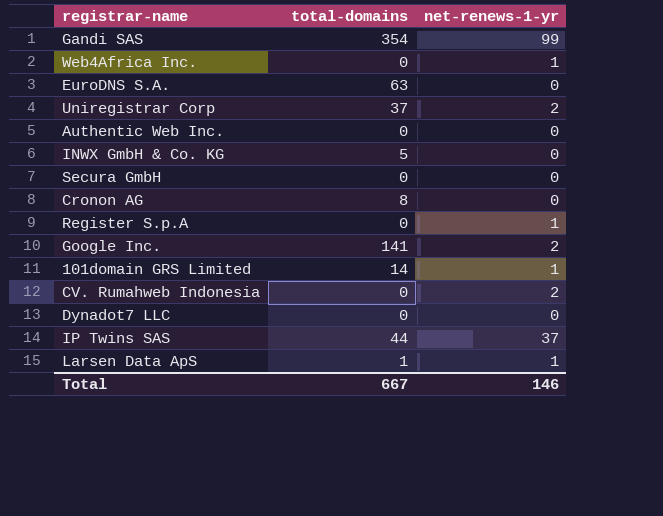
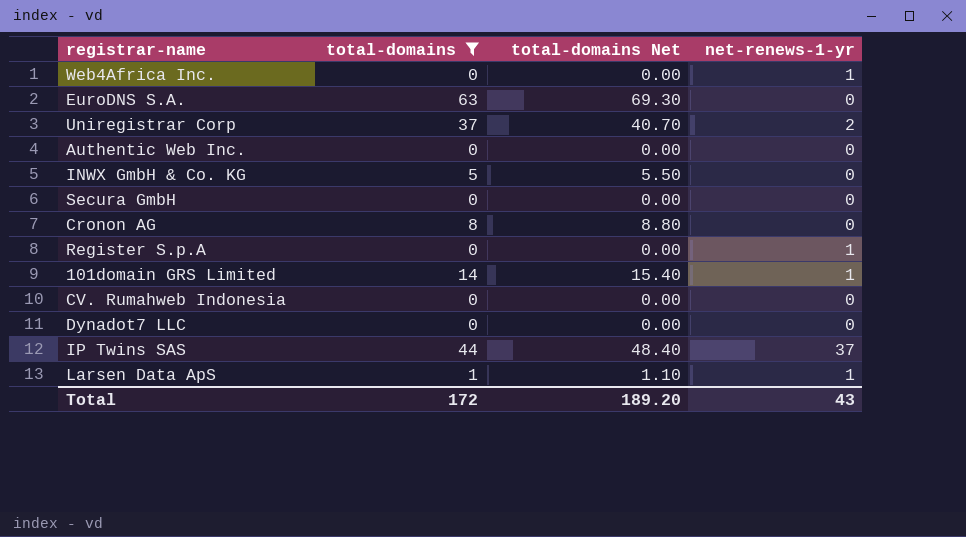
filter: none -> total-domains <= 63
column total-domains Net | formula: none -> [total-domains] * 1.1
CV. Rumahweb Indonesia | net-renews-1-yr: 2 -> 0
Total | total-domains: 667 -> 172
Total | net-renews-1-yr: 146 -> 43

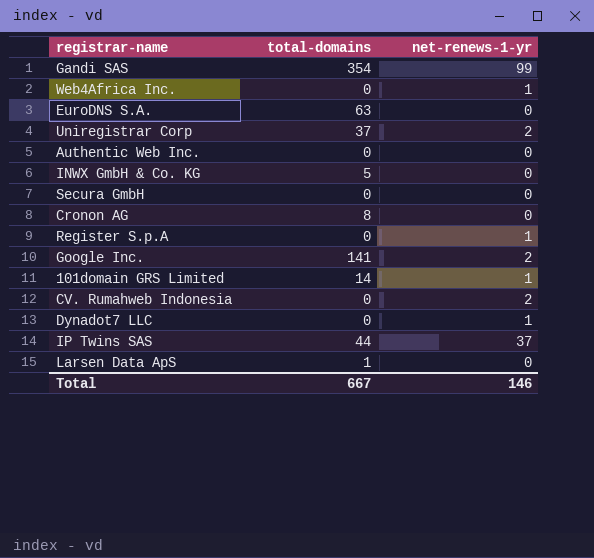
filter: total-domains <= 63 -> none
column total-domains Net | formula: [total-domains] * 1.1 -> none
CV. Rumahweb Indonesia | net-renews-1-yr: 0 -> 2
Dynadot7 LLC | net-renews-1-yr: 0 -> 1
Larsen Data ApS | net-renews-1-yr: 1 -> 0
Total | total-domains: 172 -> 667
Total | net-renews-1-yr: 43 -> 146

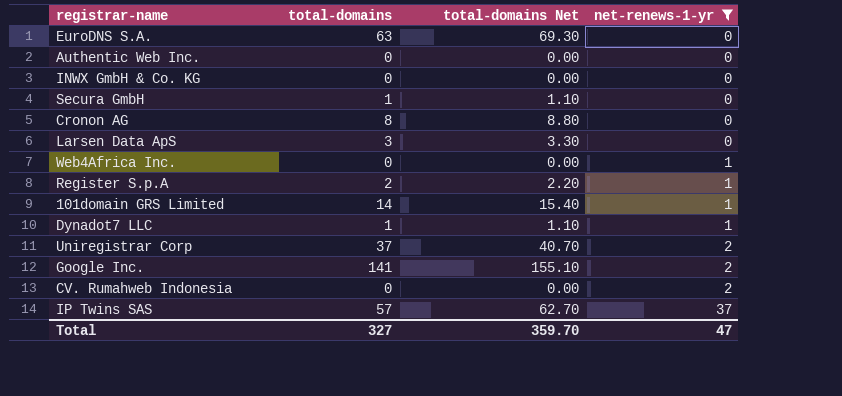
filter: none -> net-renews-1-yr != 99
row order: none -> net-renews-1-yr ascending
column total-domains Net | formula: none -> [total-domains] * 1.1
INWX GmbH & Co. KG | total-domains: 5 -> 0
Secura GmbH | total-domains: 0 -> 1
Larsen Data ApS | total-domains: 1 -> 3
Register S.p.A | total-domains: 0 -> 2
Dynadot7 LLC | total-domains: 0 -> 1
IP Twins SAS | total-domains: 44 -> 57
Total | total-domains: 667 -> 327
Total | net-renews-1-yr: 146 -> 47

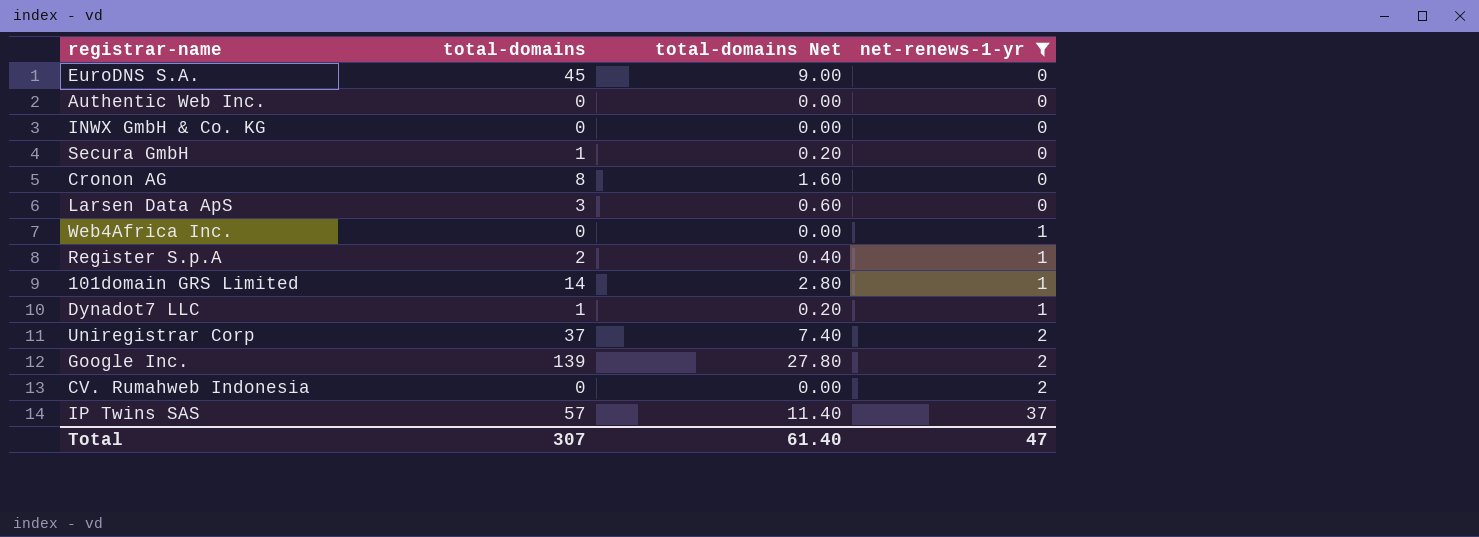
column total-domains Net | formula: [total-domains] * 1.1 -> [total-domains] * 0.2
EuroDNS S.A. | total-domains: 63 -> 45
Google Inc. | total-domains: 141 -> 139
Total | total-domains: 327 -> 307
Total | total-domains Net: 359.70 -> 61.40

